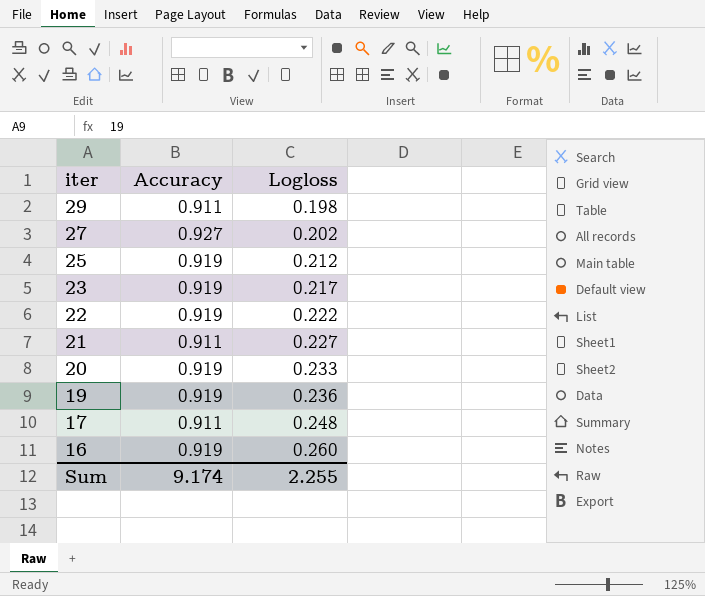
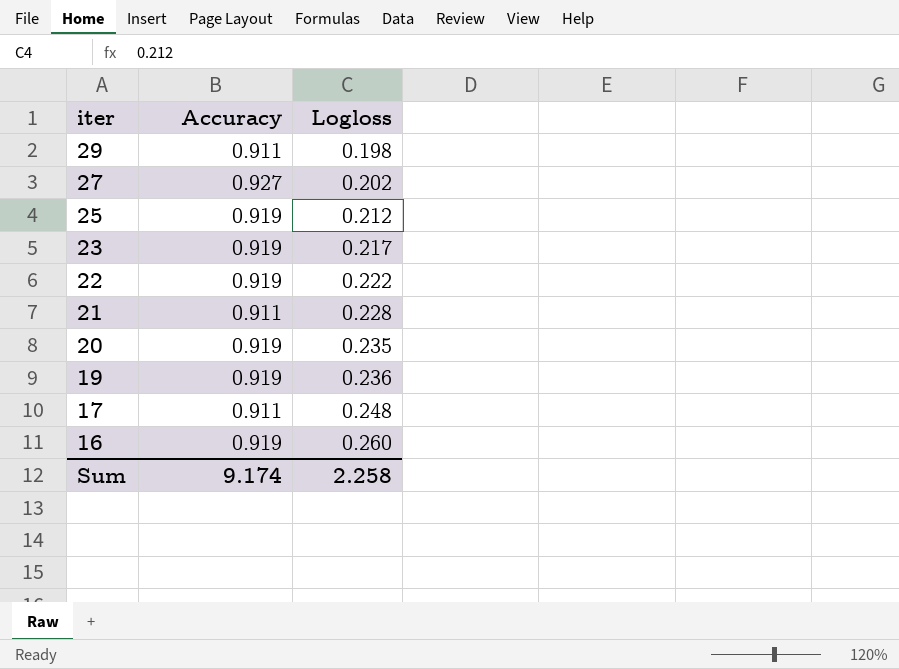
21 | Logloss: 0.227 -> 0.228
20 | Logloss: 0.233 -> 0.235
Sum | Logloss: 2.255 -> 2.258

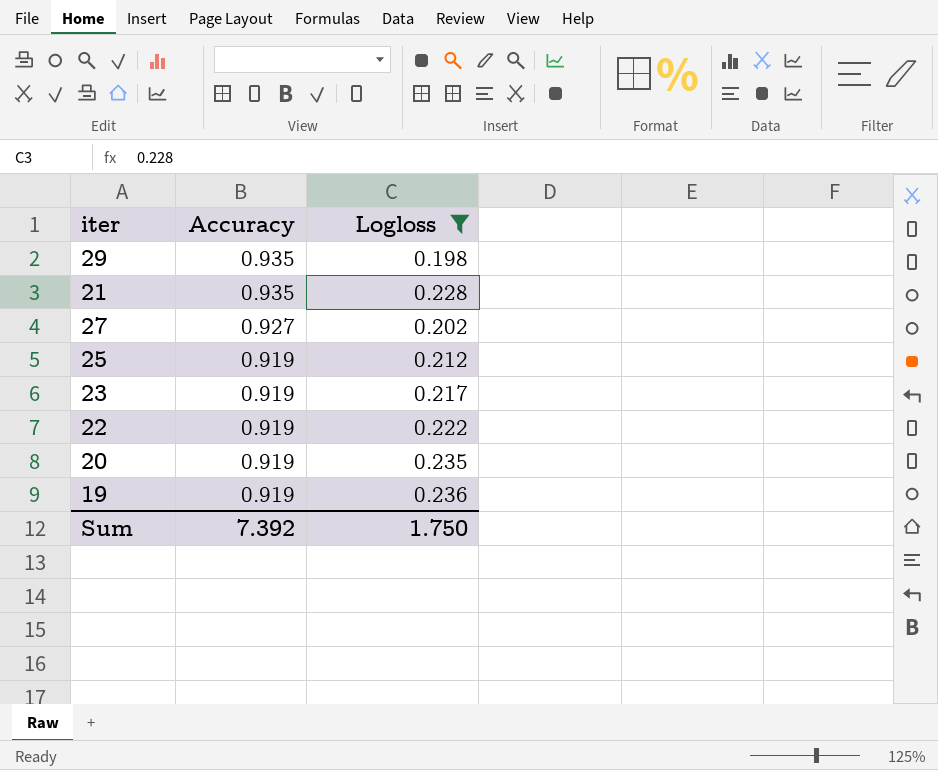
filter: none -> Logloss <= 0.236
row order: iter descending -> Accuracy descending
29 | Accuracy: 0.911 -> 0.935
21 | Accuracy: 0.911 -> 0.935
Sum | Accuracy: 9.174 -> 7.392
Sum | Logloss: 2.258 -> 1.750

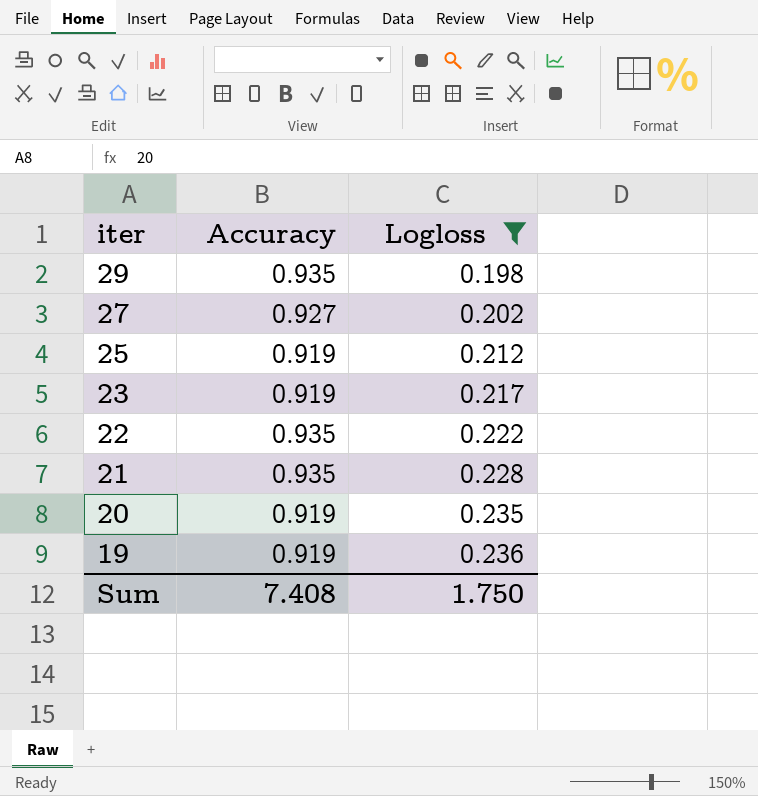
row order: Accuracy descending -> iter descending
22 | Accuracy: 0.919 -> 0.935
Sum | Accuracy: 7.392 -> 7.408

